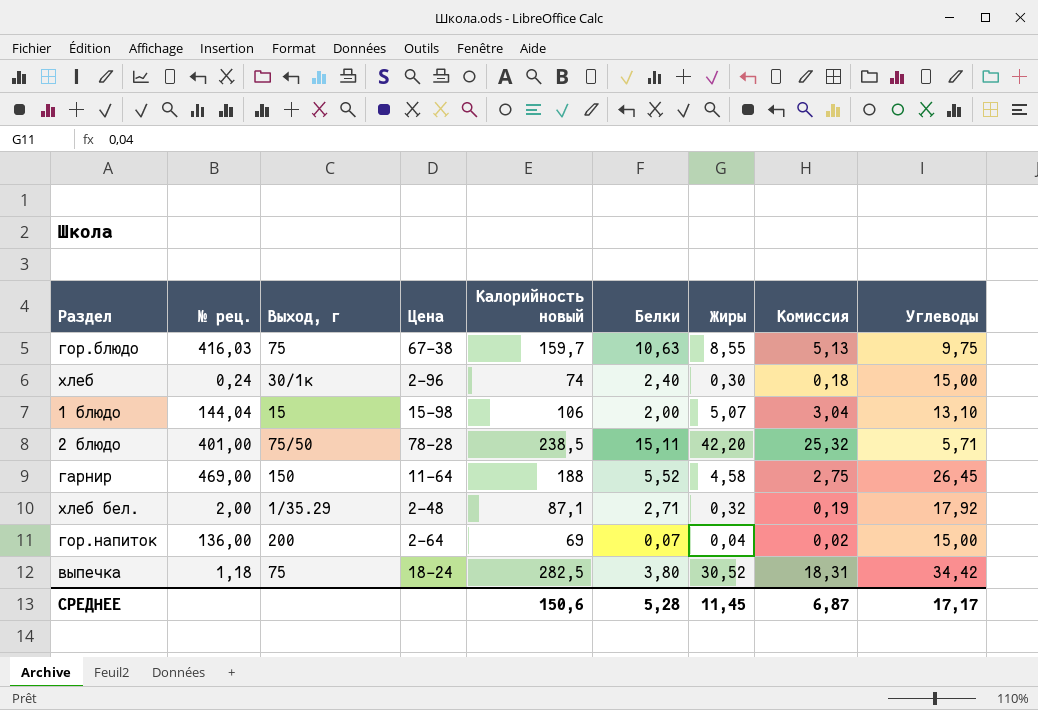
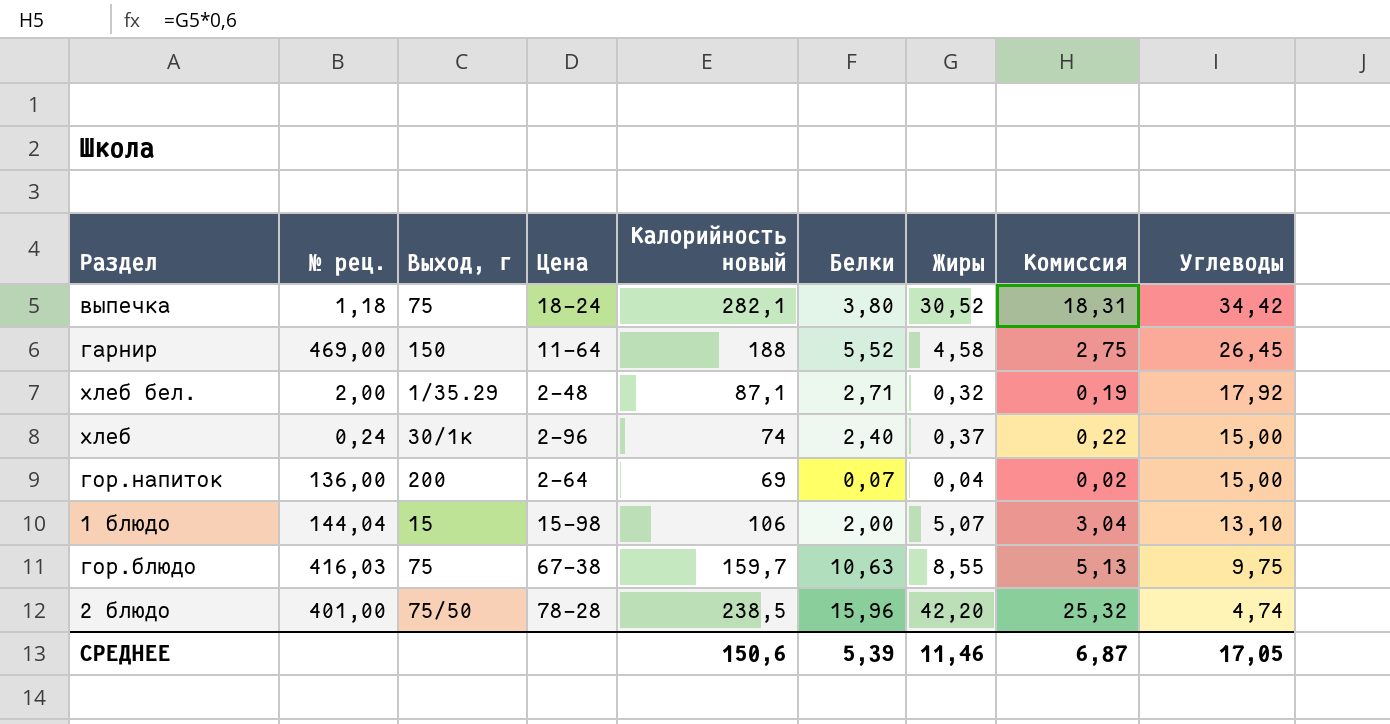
row order: none -> Углеводы descending
выпечка | Калорийность новый: 282,5 -> 282,1
хлеб | Жиры: 0,30 -> 0,37
хлеб | Комиссия: 0,18 -> 0,22
2 блюдо | Белки: 15,11 -> 15,96
2 блюдо | Углеводы: 5,71 -> 4,74
СРЕДНЕЕ | Белки: 5,28 -> 5,39
СРЕДНЕЕ | Жиры: 11,45 -> 11,46
СРЕДНЕЕ | Углеводы: 17,17 -> 17,05

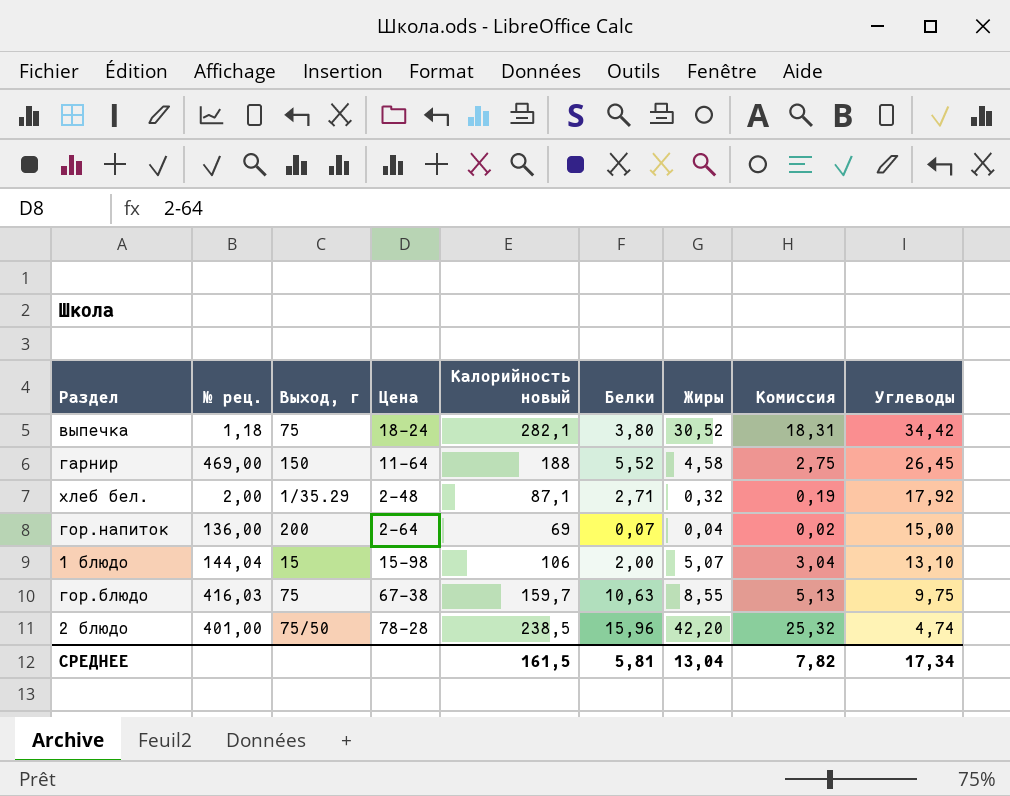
row хлеб: 0,24 | 30/1к | 2-96 | 74 | 2,40 | 0,37 | 0,22 | 15,00 -> none
СРЕДНЕЕ | Калорийность новый: 150,6 -> 161,5
СРЕДНЕЕ | Белки: 5,39 -> 5,81
СРЕДНЕЕ | Жиры: 11,46 -> 13,04
СРЕДНЕЕ | Комиссия: 6,87 -> 7,82
СРЕДНЕЕ | Углеводы: 17,05 -> 17,34

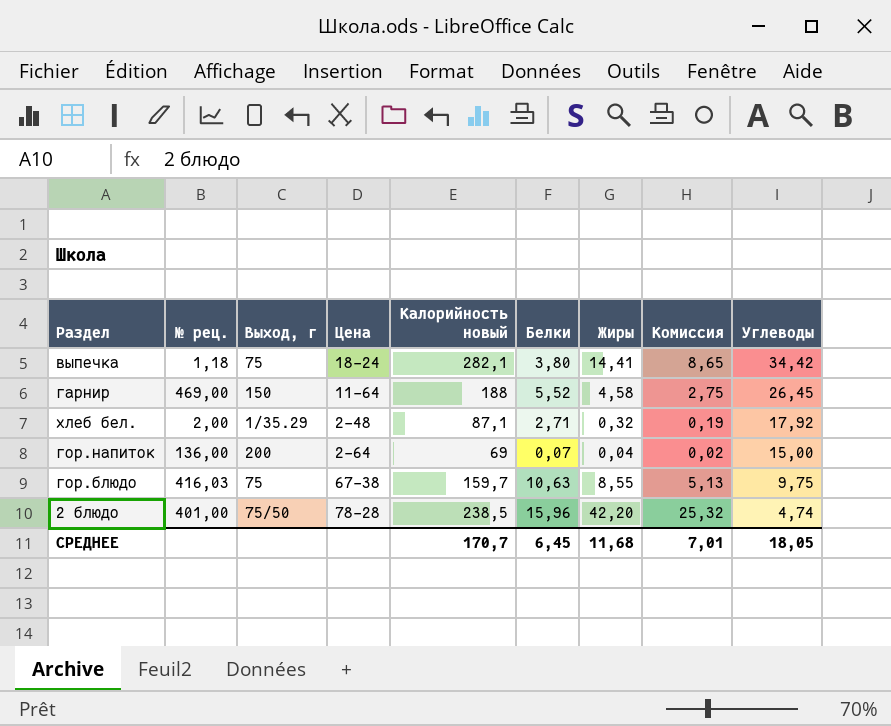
row 1 блюдо: 144,04 | 15 | 15-98 | 106 | 2,00 | 5,07 | 3,04 | 13,10 -> none
выпечка | Жиры: 30,52 -> 14,41
выпечка | Комиссия: 18,31 -> 8,65
СРЕДНЕЕ | Калорийность новый: 161,5 -> 170,7
СРЕДНЕЕ | Белки: 5,81 -> 6,45
СРЕДНЕЕ | Жиры: 13,04 -> 11,68
СРЕДНЕЕ | Комиссия: 7,82 -> 7,01
СРЕДНЕЕ | Углеводы: 17,34 -> 18,05

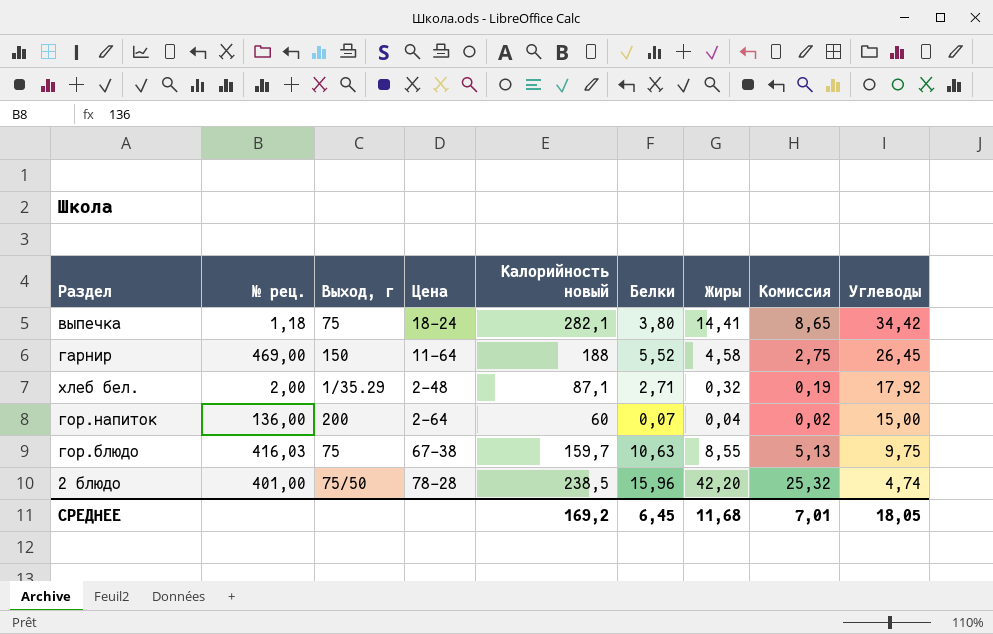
гор.напиток | Калорийность новый: 69 -> 60
СРЕДНЕЕ | Калорийность новый: 170,7 -> 169,2

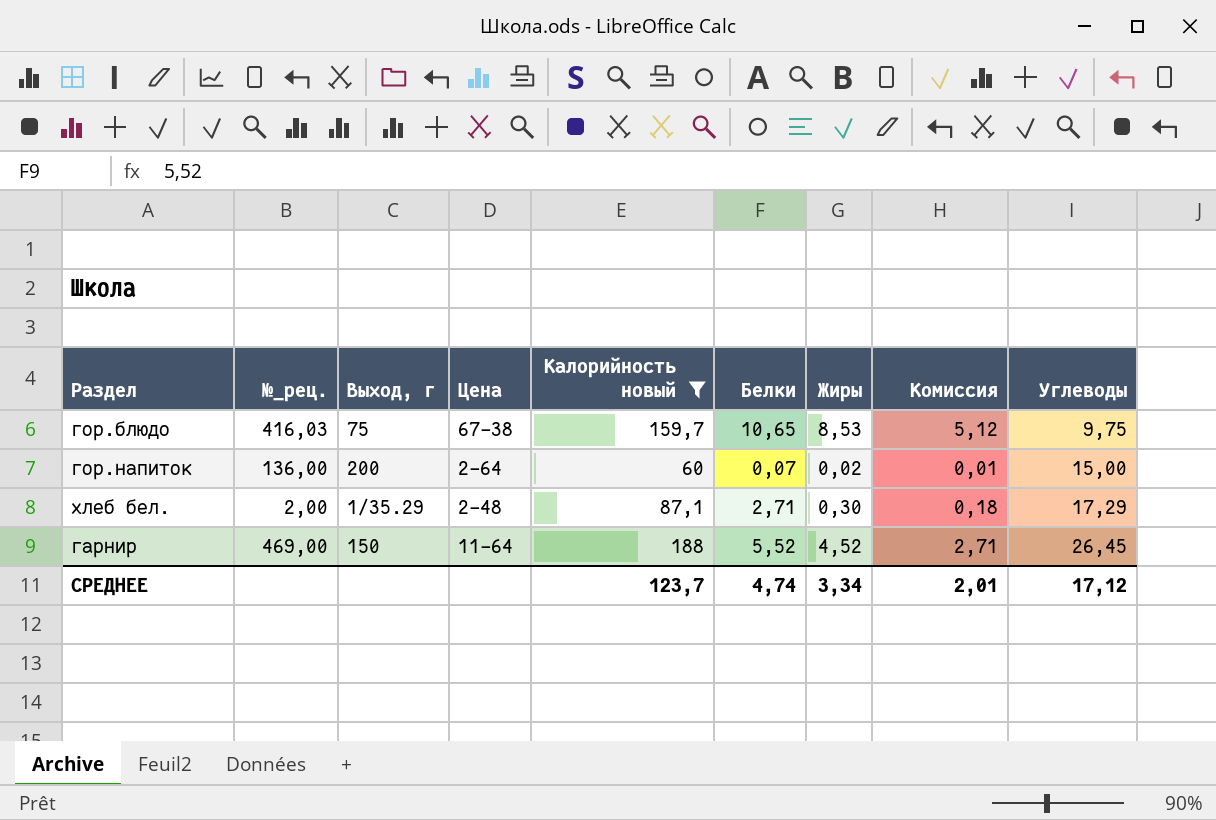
filter: none -> Калорийность новый <= 188
row order: Углеводы descending -> Углеводы ascending
column name: № рец. -> №_рец.
гор.блюдо | Белки: 10,63 -> 10,65
гор.блюдо | Жиры: 8,55 -> 8,53
гор.блюдо | Комиссия: 5,13 -> 5,12
гор.напиток | Жиры: 0,04 -> 0,02
гор.напиток | Комиссия: 0,02 -> 0,01
хлеб бел. | Жиры: 0,32 -> 0,30
хлеб бел. | Комиссия: 0,19 -> 0,18
хлеб бел. | Углеводы: 17,92 -> 17,29
гарнир | Жиры: 4,58 -> 4,52
гарнир | Комиссия: 2,75 -> 2,71
СРЕДНЕЕ | Калорийность новый: 169,2 -> 123,7
СРЕДНЕЕ | Белки: 6,45 -> 4,74
СРЕДНЕЕ | Жиры: 11,68 -> 3,34
СРЕДНЕЕ | Комиссия: 7,01 -> 2,01
СРЕДНЕЕ | Углеводы: 18,05 -> 17,12

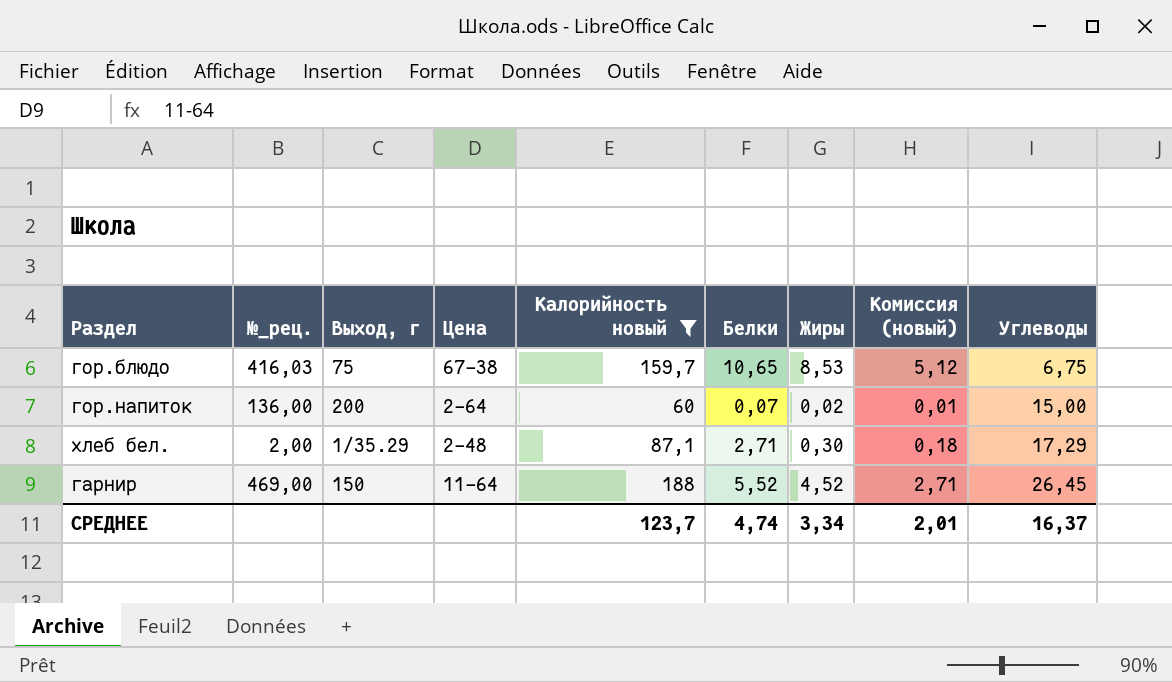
column name: Комиссия -> Комиссия (новый)
гор.блюдо | Углеводы: 9,75 -> 6,75
СРЕДНЕЕ | Углеводы: 17,12 -> 16,37

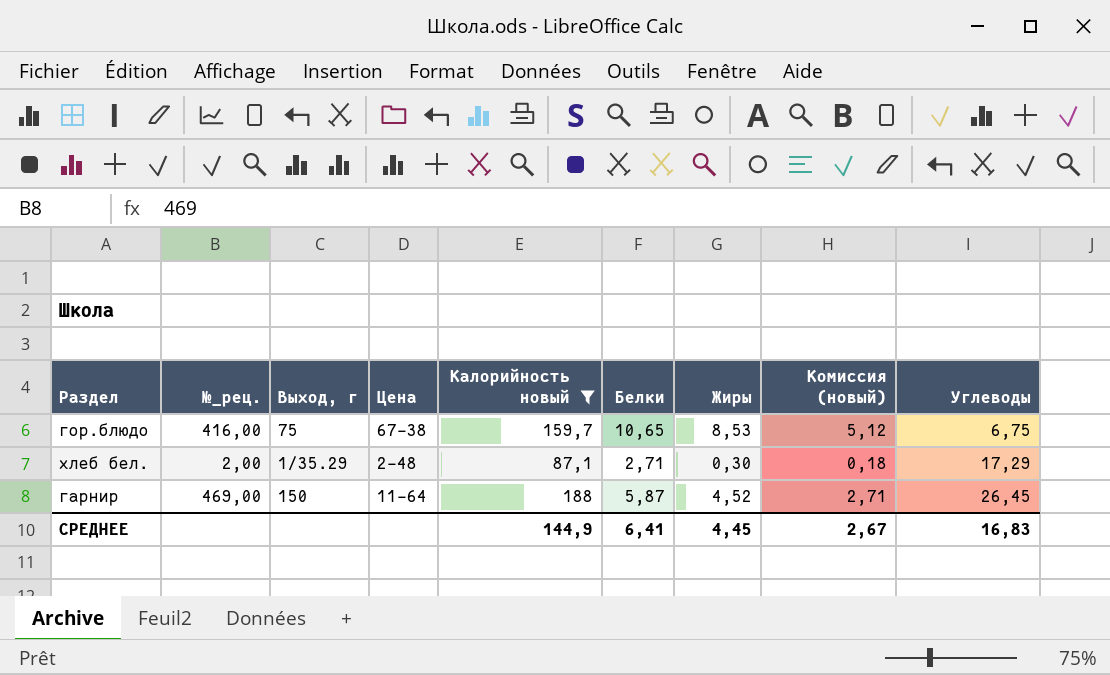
row гор.напиток: 136,00 | 200 | 2-64 | 60 | 0,07 | 0,02 | 0,01 | 15,00 -> none
гор.блюдо | №_рец.: 416,03 -> 416,00
гарнир | Белки: 5,52 -> 5,87
СРЕДНЕЕ | Калорийность новый: 123,7 -> 144,9
СРЕДНЕЕ | Белки: 4,74 -> 6,41
СРЕДНЕЕ | Жиры: 3,34 -> 4,45
СРЕДНЕЕ | Комиссия (новый): 2,01 -> 2,67
СРЕДНЕЕ | Углеводы: 16,37 -> 16,83

